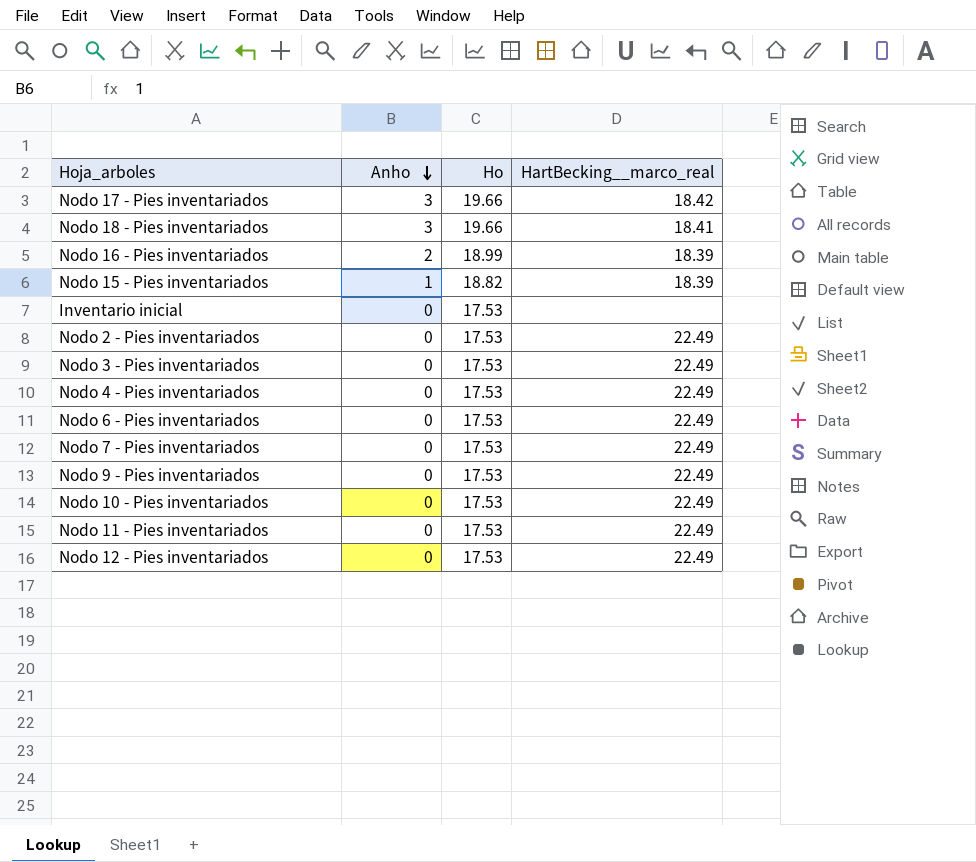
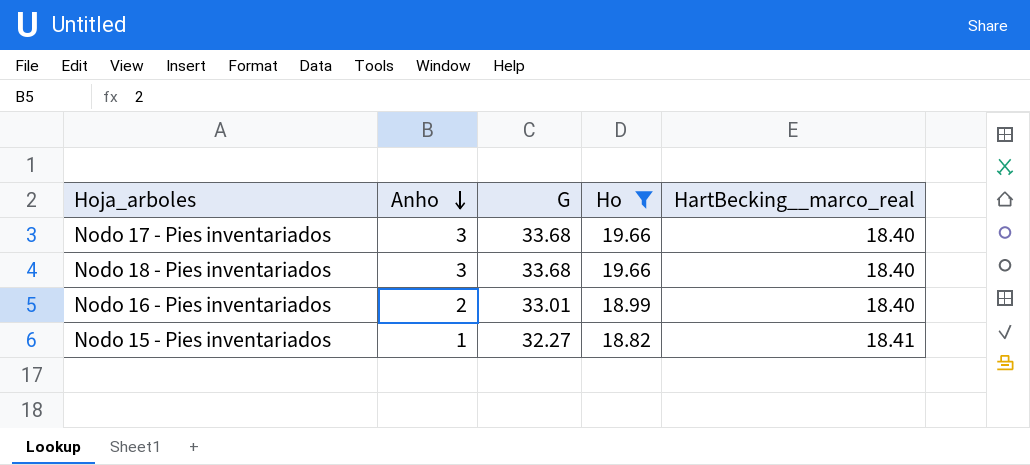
filter: none -> Ho != 17.53
column G | position: none -> 3
Nodo 17 - Pies inventariados | HartBecking__marco_real: 18.42 -> 18.40
Nodo 18 - Pies inventariados | HartBecking__marco_real: 18.41 -> 18.40
Nodo 16 - Pies inventariados | HartBecking__marco_real: 18.39 -> 18.40
Nodo 15 - Pies inventariados | HartBecking__marco_real: 18.39 -> 18.41

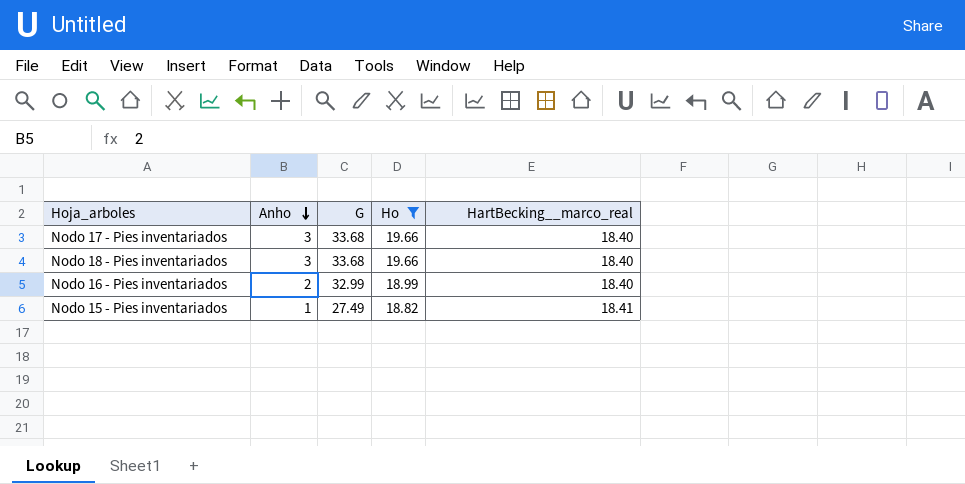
Nodo 16 - Pies inventariados | G: 33.01 -> 32.99
Nodo 15 - Pies inventariados | G: 32.27 -> 27.49

